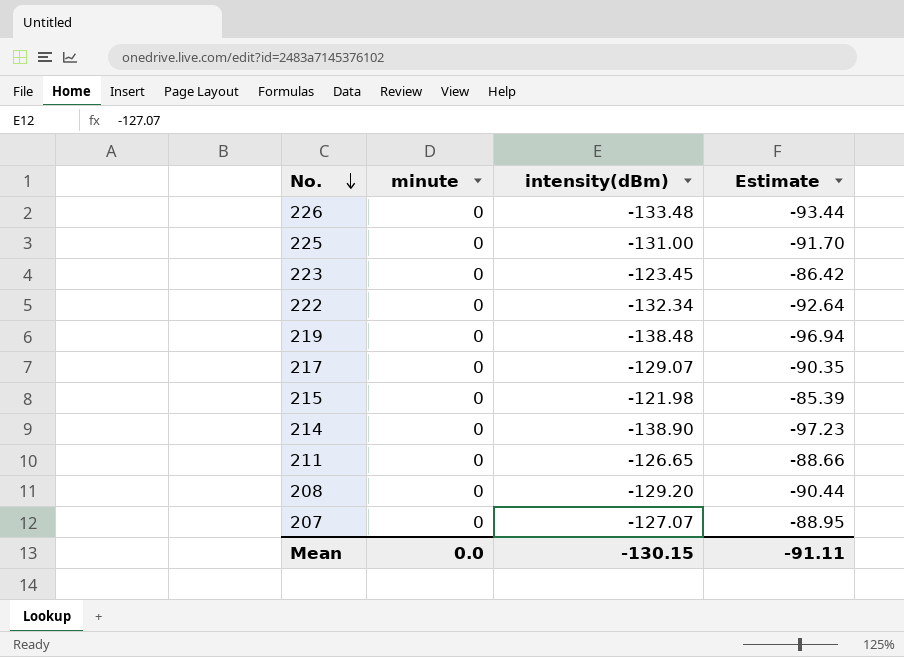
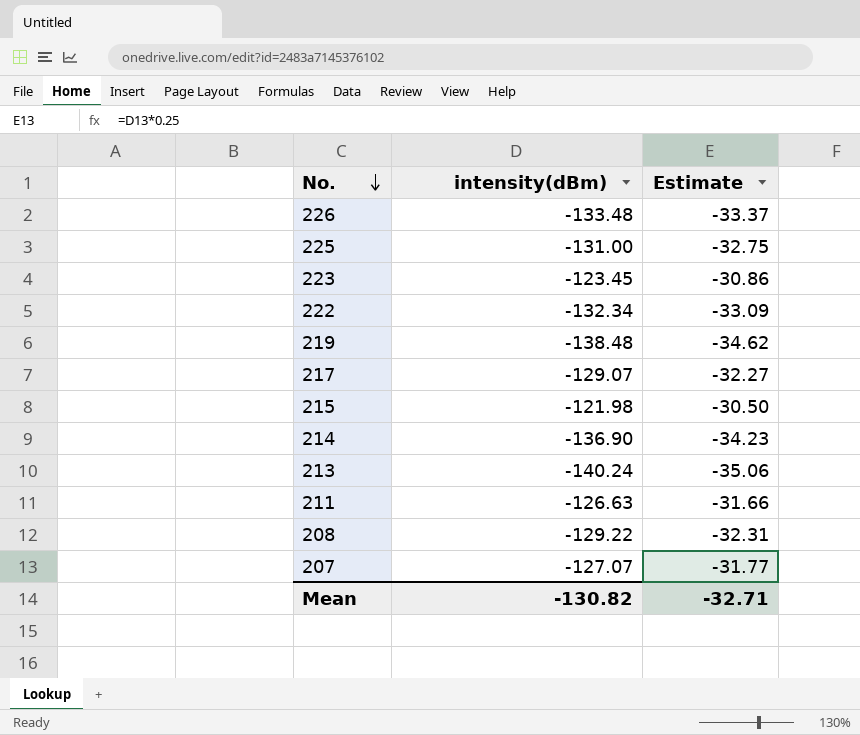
column minute | position: 2 -> none
column Estimate | formula: [intensity(dBm)] * 0.7 -> [intensity(dBm)] * 0.25
214 | intensity(dBm): -138.90 -> -136.90
row 213: none -> -140.24 | -35.06
211 | intensity(dBm): -126.65 -> -126.63
208 | intensity(dBm): -129.20 -> -129.22
Mean | intensity(dBm): -130.15 -> -130.82
Mean | Estimate: -91.11 -> -32.71

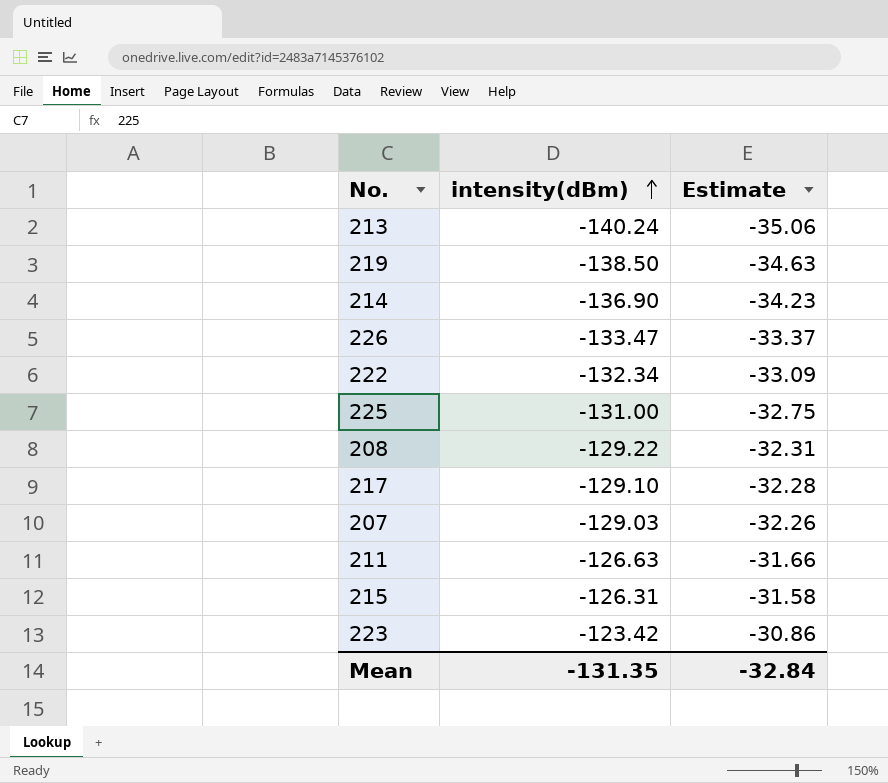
row order: No. descending -> intensity(dBm) ascending
219 | intensity(dBm): -138.48 -> -138.50
219 | Estimate: -34.62 -> -34.63
226 | intensity(dBm): -133.48 -> -133.47
217 | intensity(dBm): -129.07 -> -129.10
217 | Estimate: -32.27 -> -32.28
207 | intensity(dBm): -127.07 -> -129.03
207 | Estimate: -31.77 -> -32.26
215 | intensity(dBm): -121.98 -> -126.31
215 | Estimate: -30.50 -> -31.58
223 | intensity(dBm): -123.45 -> -123.42
Mean | intensity(dBm): -130.82 -> -131.35
Mean | Estimate: -32.71 -> -32.84

